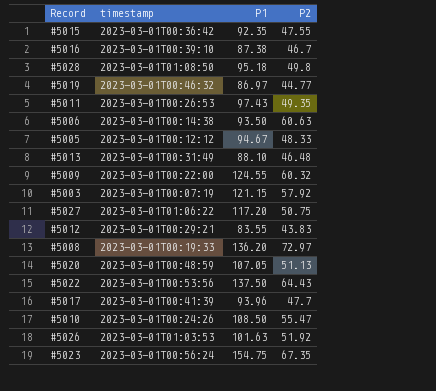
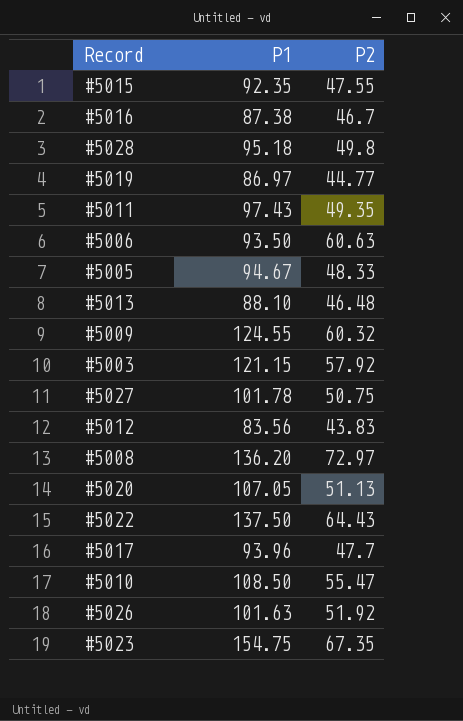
column timestamp | position: 2 -> none
#5027 | P1: 117.20 -> 101.78
#5012 | P1: 83.55 -> 83.56

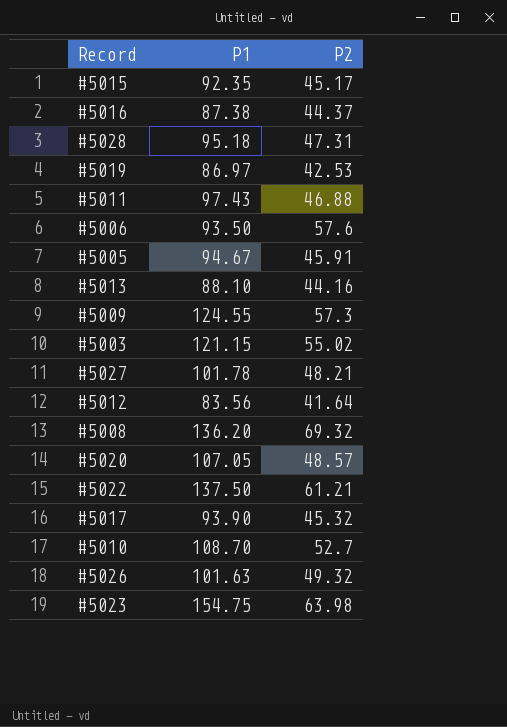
#5015 | P2: 47.55 -> 45.17
#5016 | P2: 46.7 -> 44.37
#5028 | P2: 49.8 -> 47.31
#5019 | P2: 44.77 -> 42.53
#5011 | P2: 49.35 -> 46.88
#5006 | P2: 60.63 -> 57.6
#5005 | P2: 48.33 -> 45.91
#5013 | P2: 46.48 -> 44.16
#5009 | P2: 60.32 -> 57.3
#5003 | P2: 57.92 -> 55.02
#5027 | P2: 50.75 -> 48.21
#5012 | P2: 43.83 -> 41.64
#5008 | P2: 72.97 -> 69.32
#5020 | P2: 51.13 -> 48.57
#5022 | P2: 64.43 -> 61.21
#5017 | P1: 93.96 -> 93.90
#5017 | P2: 47.7 -> 45.32
#5010 | P1: 108.50 -> 108.70
#5010 | P2: 55.47 -> 52.7
#5026 | P2: 51.92 -> 49.32
#5023 | P2: 67.35 -> 63.98

